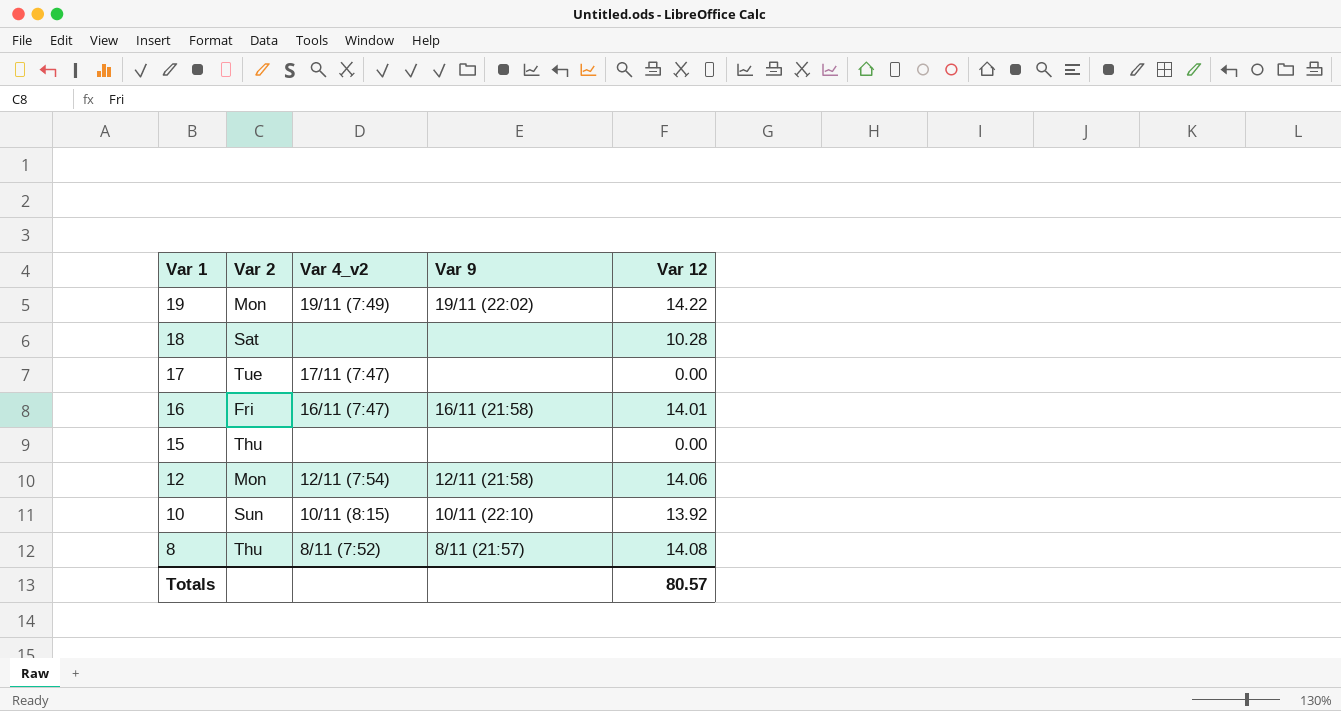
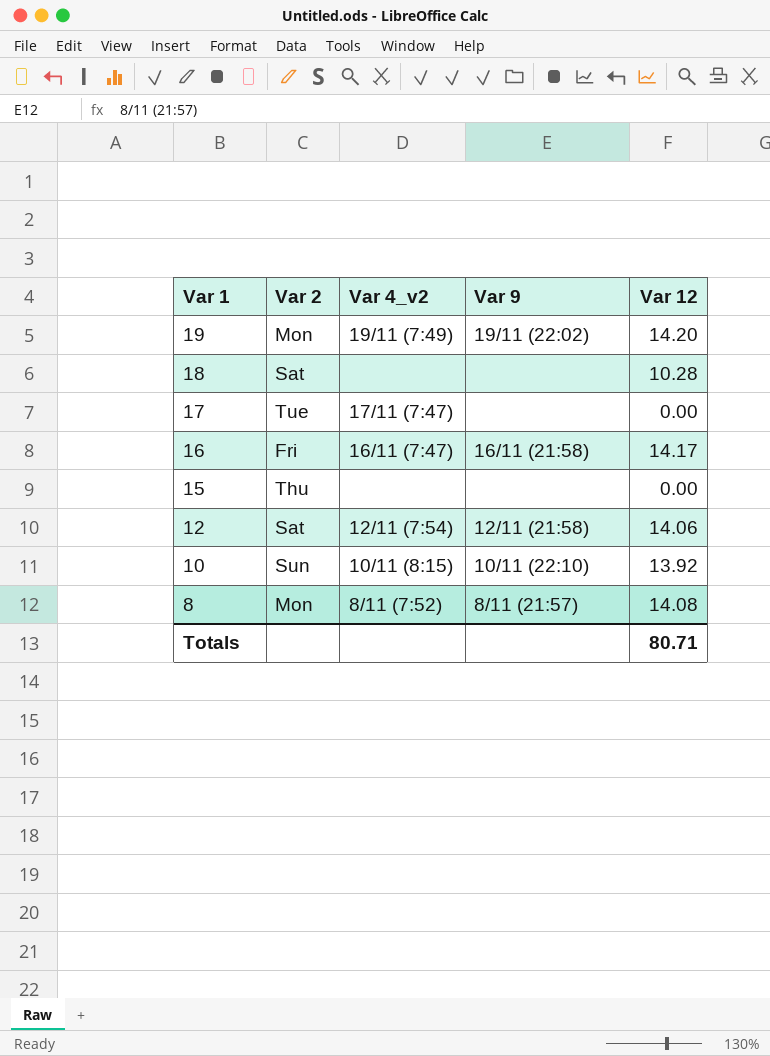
19 | Var 12: 14.22 -> 14.20
16 | Var 12: 14.01 -> 14.17
12 | Var 2: Mon -> Sat
8 | Var 2: Thu -> Mon
Totals | Var 12: 80.57 -> 80.71

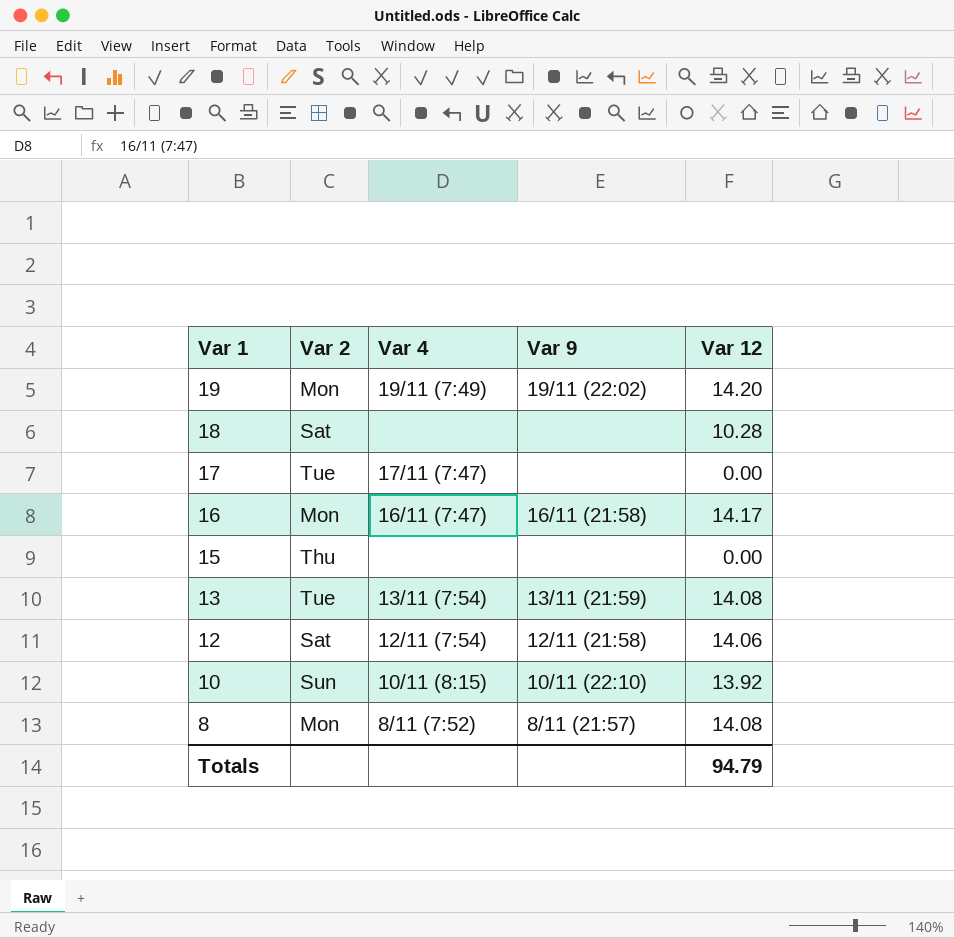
column name: Var 4_v2 -> Var 4
16 | Var 2: Fri -> Mon
row 13: none -> Tue | 13/11 (7:54) | 13/11 (21:59) | 14.08
Totals | Var 12: 80.71 -> 94.79

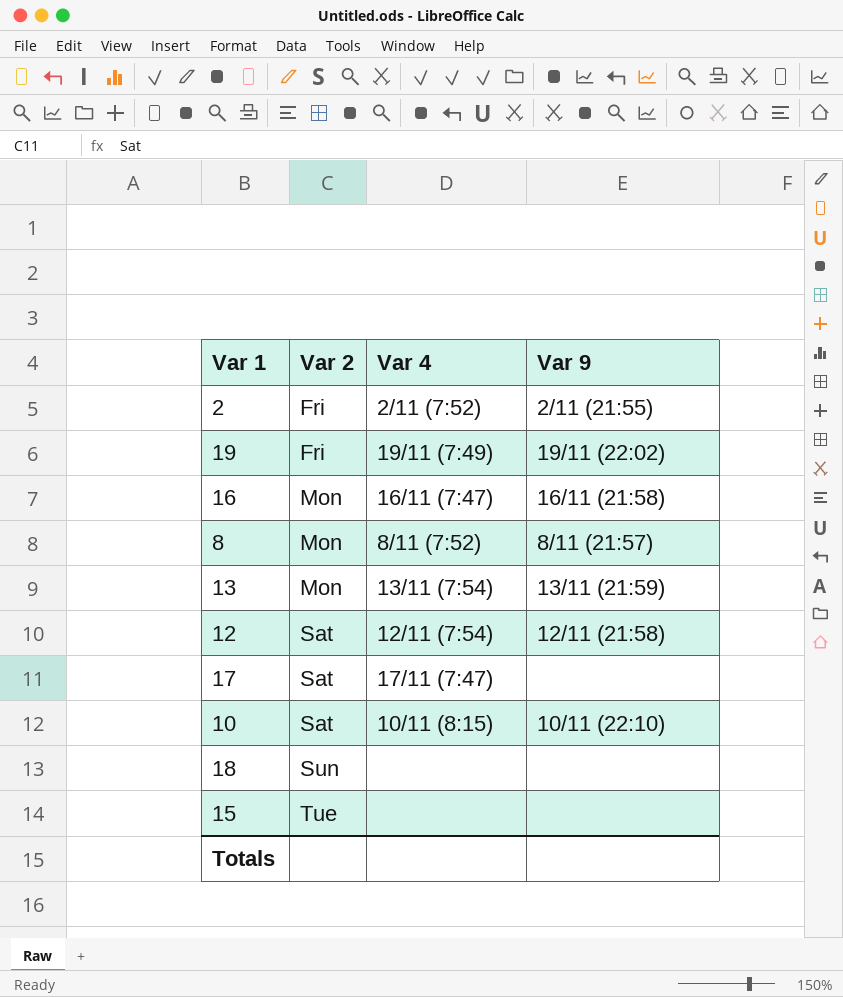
row order: Var 1 descending -> Var 2 ascending
column Var 12 | position: 5 -> none
row 2: none -> Fri | 2/11 (7:52) | 2/11 (21:55)
19 | Var 2: Mon -> Fri
13 | Var 2: Tue -> Mon
17 | Var 2: Tue -> Sat
10 | Var 2: Sun -> Sat
18 | Var 2: Sat -> Sun
15 | Var 2: Thu -> Tue

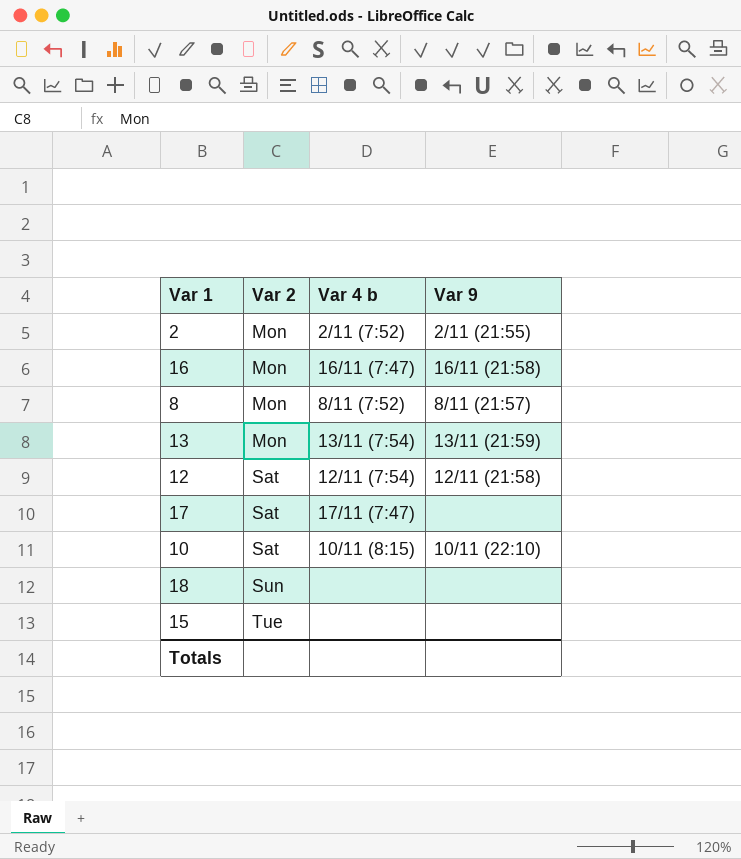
column name: Var 4 -> Var 4 b
row 19: Fri | 19/11 (7:49) | 19/11 (22:02) -> none
2 | Var 2: Fri -> Mon

